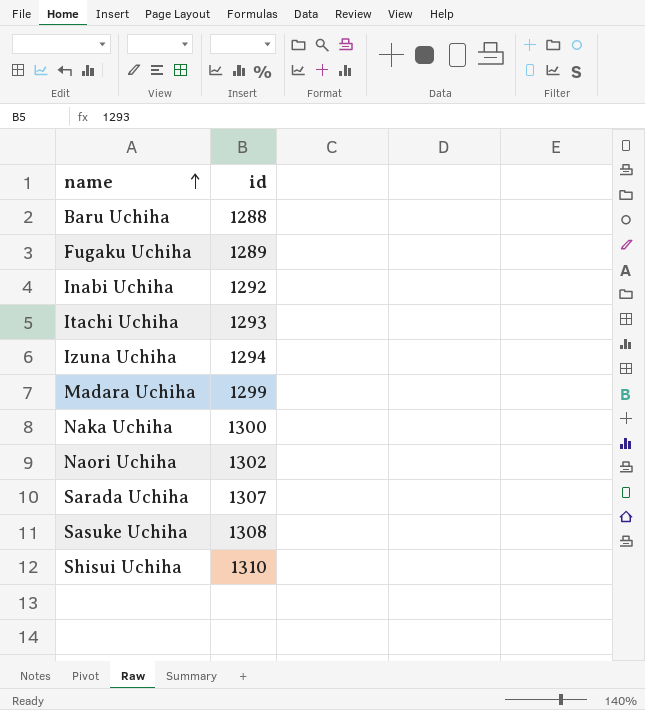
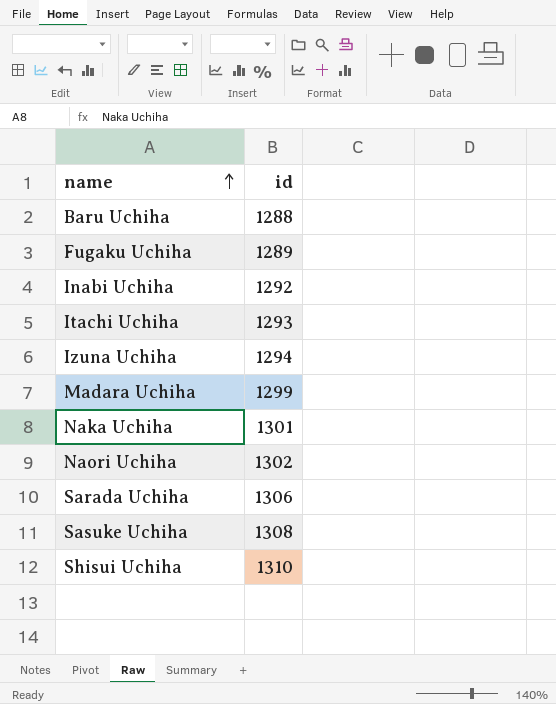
Naka Uchiha | id: 1300 -> 1301
Sarada Uchiha | id: 1307 -> 1306

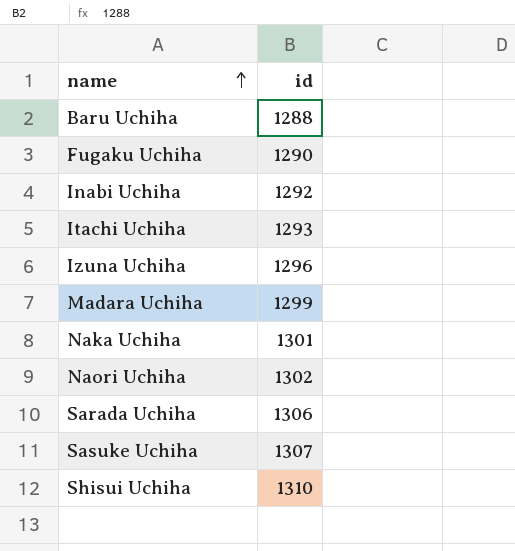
Fugaku Uchiha | id: 1289 -> 1290
Izuna Uchiha | id: 1294 -> 1296
Sasuke Uchiha | id: 1308 -> 1307

